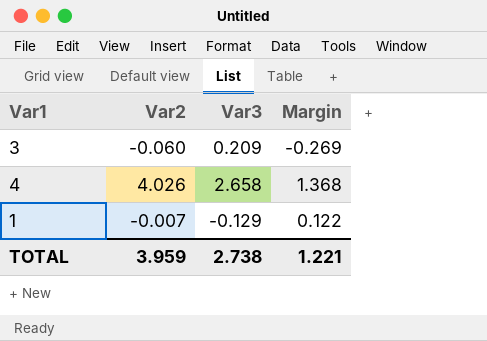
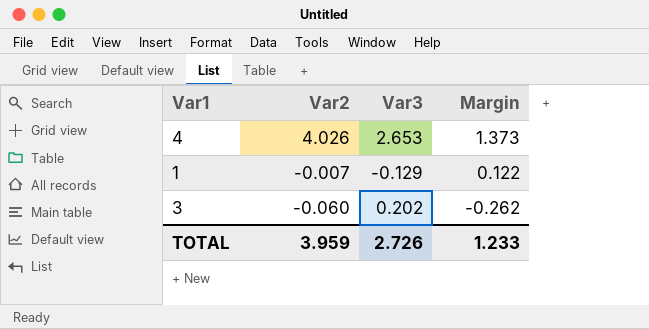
row order: none -> Var2 descending
4 | Var3: 2.658 -> 2.653
4 | Margin: 1.368 -> 1.373
3 | Var3: 0.209 -> 0.202
3 | Margin: -0.269 -> -0.262
TOTAL | Var3: 2.738 -> 2.726
TOTAL | Margin: 1.221 -> 1.233

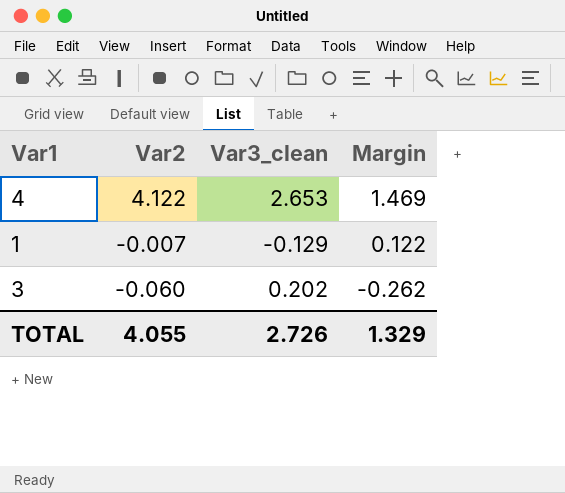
column name: Var3 -> Var3_clean
4 | Var2: 4.026 -> 4.122
4 | Margin: 1.373 -> 1.469
TOTAL | Var2: 3.959 -> 4.055
TOTAL | Margin: 1.233 -> 1.329

